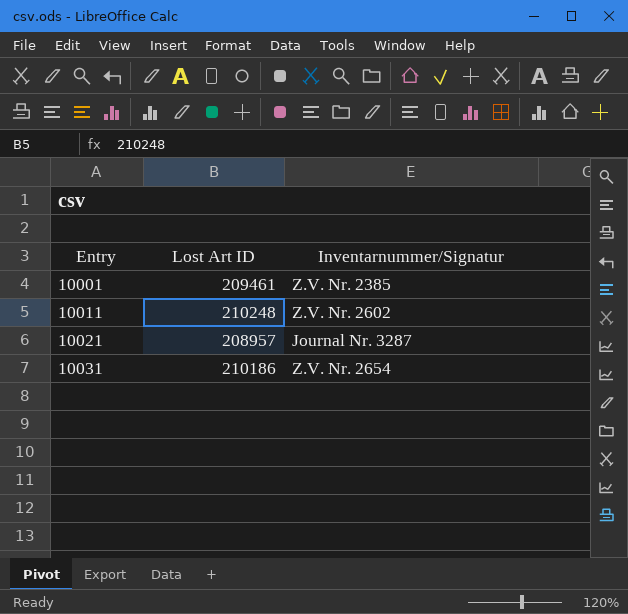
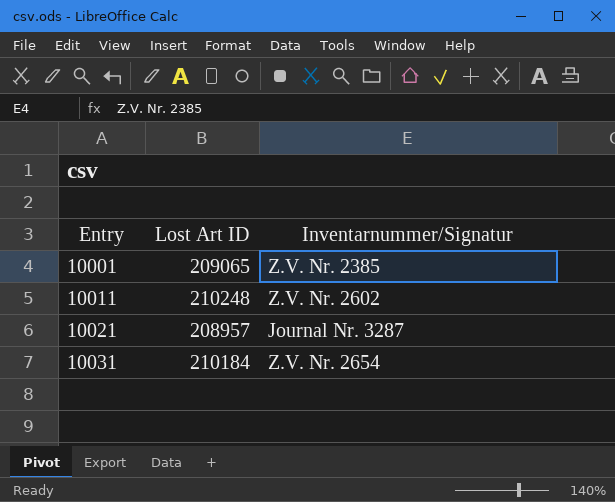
10001 | Lost Art ID: 209461 -> 209065
10031 | Lost Art ID: 210186 -> 210184

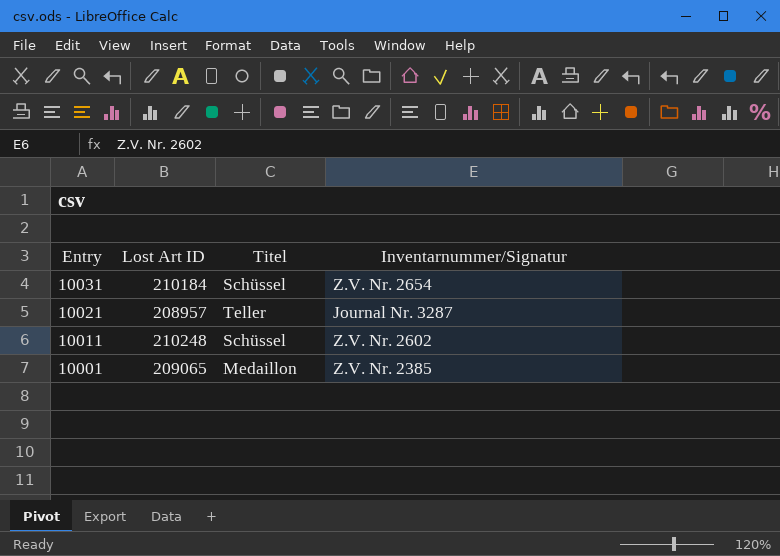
row order: Entry ascending -> Entry descending
column Titel | position: none -> 3

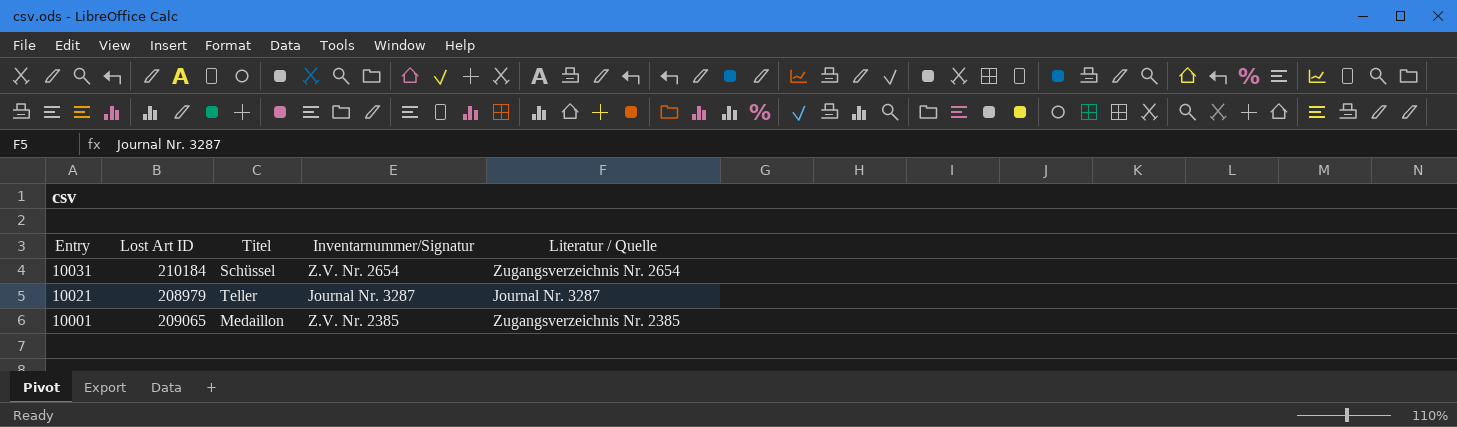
column Literatur / Quelle | position: none -> 5
row 10011: 210248 | Schüssel | Z.V. Nr. 2602 -> none
10021 | Lost Art ID: 208957 -> 208979

